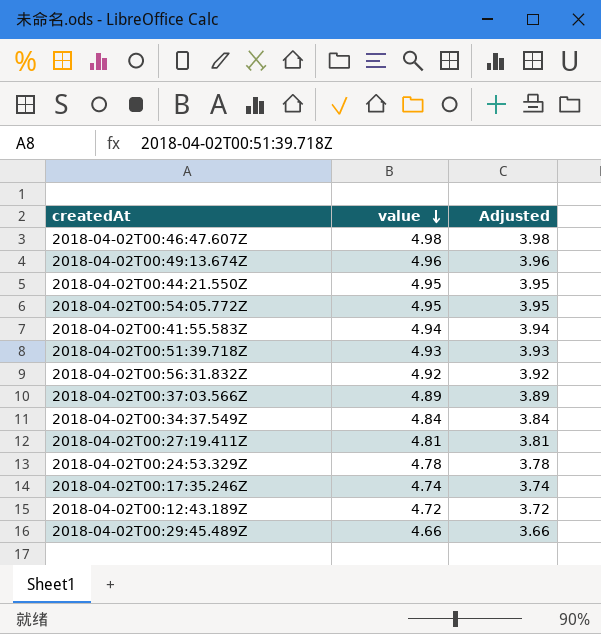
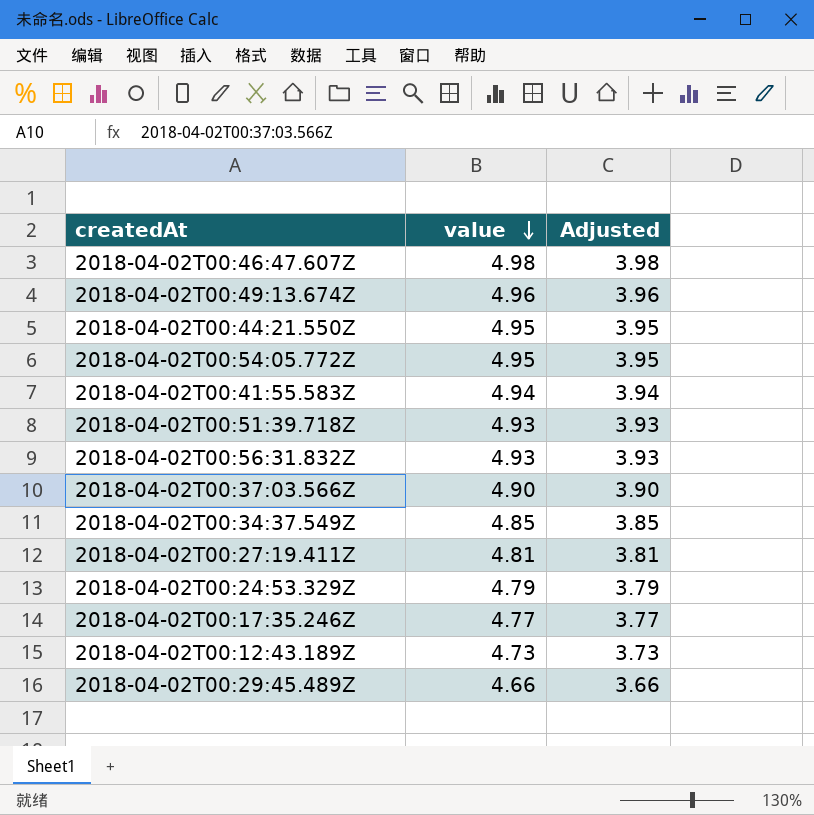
2018-04-02T00:56:31.832Z | value: 4.92 -> 4.93
2018-04-02T00:56:31.832Z | Adjusted: 3.92 -> 3.93
2018-04-02T00:37:03.566Z | value: 4.89 -> 4.90
2018-04-02T00:37:03.566Z | Adjusted: 3.89 -> 3.90
2018-04-02T00:34:37.549Z | value: 4.84 -> 4.85
2018-04-02T00:34:37.549Z | Adjusted: 3.84 -> 3.85
2018-04-02T00:24:53.329Z | value: 4.78 -> 4.79
2018-04-02T00:24:53.329Z | Adjusted: 3.78 -> 3.79
2018-04-02T00:17:35.246Z | value: 4.74 -> 4.77
2018-04-02T00:17:35.246Z | Adjusted: 3.74 -> 3.77
2018-04-02T00:12:43.189Z | value: 4.72 -> 4.73
2018-04-02T00:12:43.189Z | Adjusted: 3.72 -> 3.73

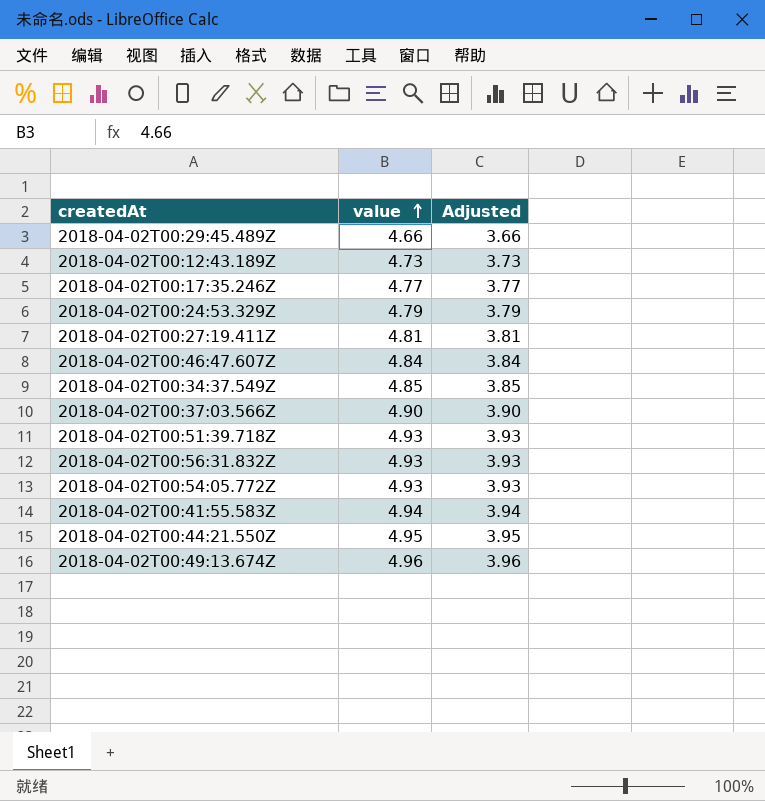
row order: value descending -> value ascending
2018-04-02T00:46:47.607Z | value: 4.98 -> 4.84
2018-04-02T00:46:47.607Z | Adjusted: 3.98 -> 3.84
2018-04-02T00:54:05.772Z | value: 4.95 -> 4.93
2018-04-02T00:54:05.772Z | Adjusted: 3.95 -> 3.93

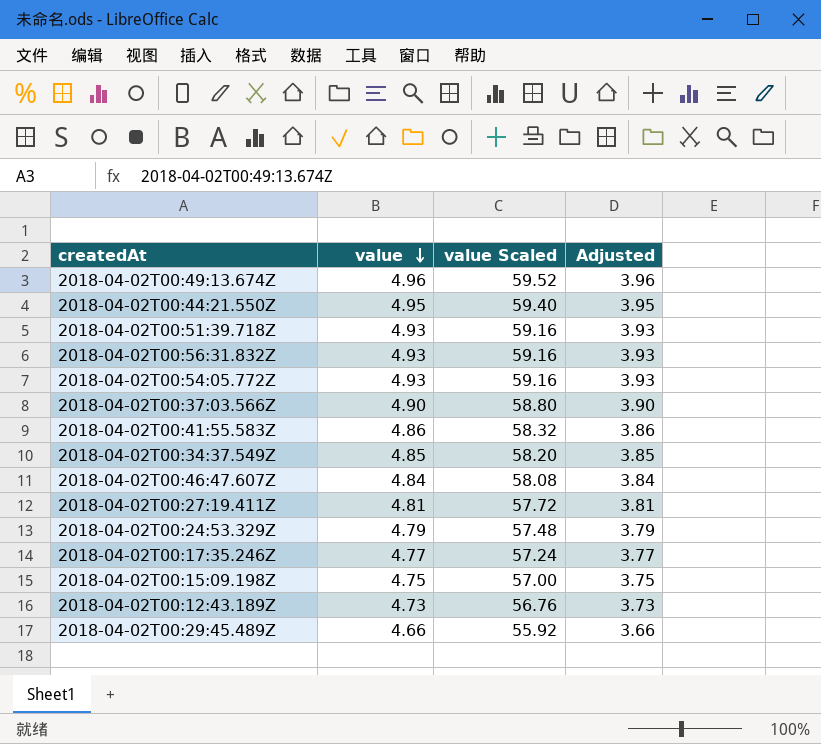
row order: value ascending -> value descending
column value Scaled | formula: none -> [value] * 12
2018-04-02T00:41:55.583Z | value: 4.94 -> 4.86
2018-04-02T00:41:55.583Z | Adjusted: 3.94 -> 3.86
row 2018-04-02T00:15:09.198Z: none -> 4.75 | 57.00 | 3.75

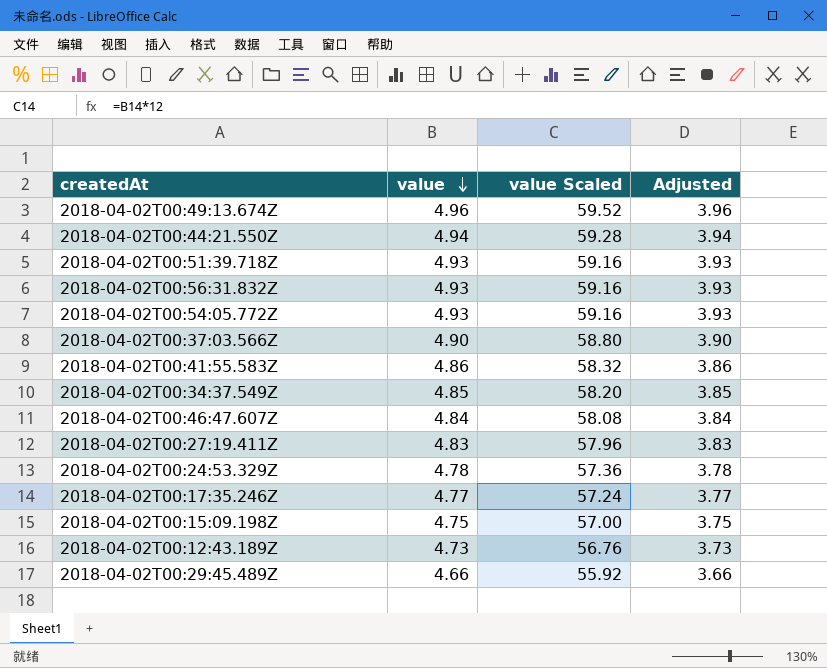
2018-04-02T00:44:21.550Z | value: 4.95 -> 4.94
2018-04-02T00:44:21.550Z | value Scaled: 59.40 -> 59.28
2018-04-02T00:44:21.550Z | Adjusted: 3.95 -> 3.94
2018-04-02T00:27:19.411Z | value: 4.81 -> 4.83
2018-04-02T00:27:19.411Z | value Scaled: 57.72 -> 57.96
2018-04-02T00:27:19.411Z | Adjusted: 3.81 -> 3.83
2018-04-02T00:24:53.329Z | value: 4.79 -> 4.78
2018-04-02T00:24:53.329Z | value Scaled: 57.48 -> 57.36
2018-04-02T00:24:53.329Z | Adjusted: 3.79 -> 3.78

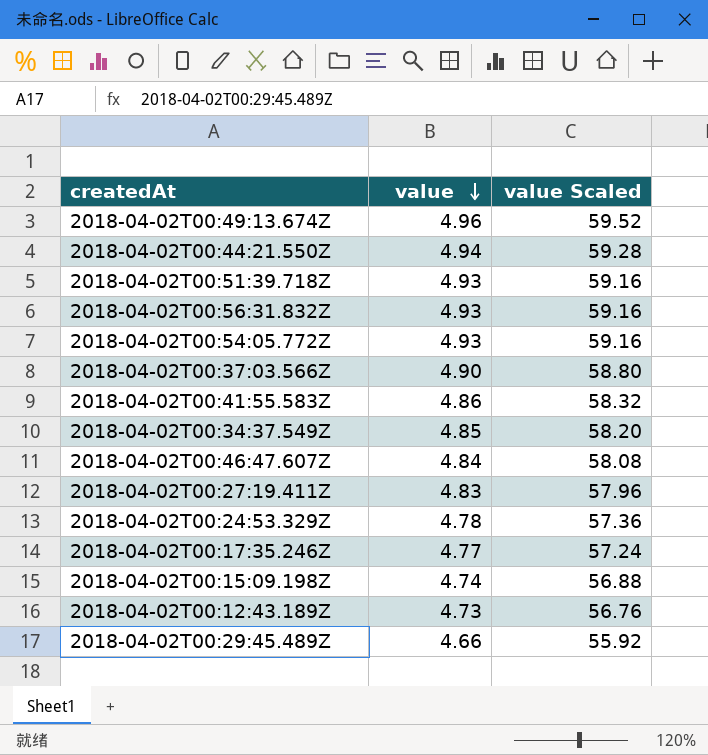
column Adjusted | formula: [value] - 1 -> none
2018-04-02T00:15:09.198Z | value: 4.75 -> 4.74
2018-04-02T00:15:09.198Z | value Scaled: 57.00 -> 56.88

